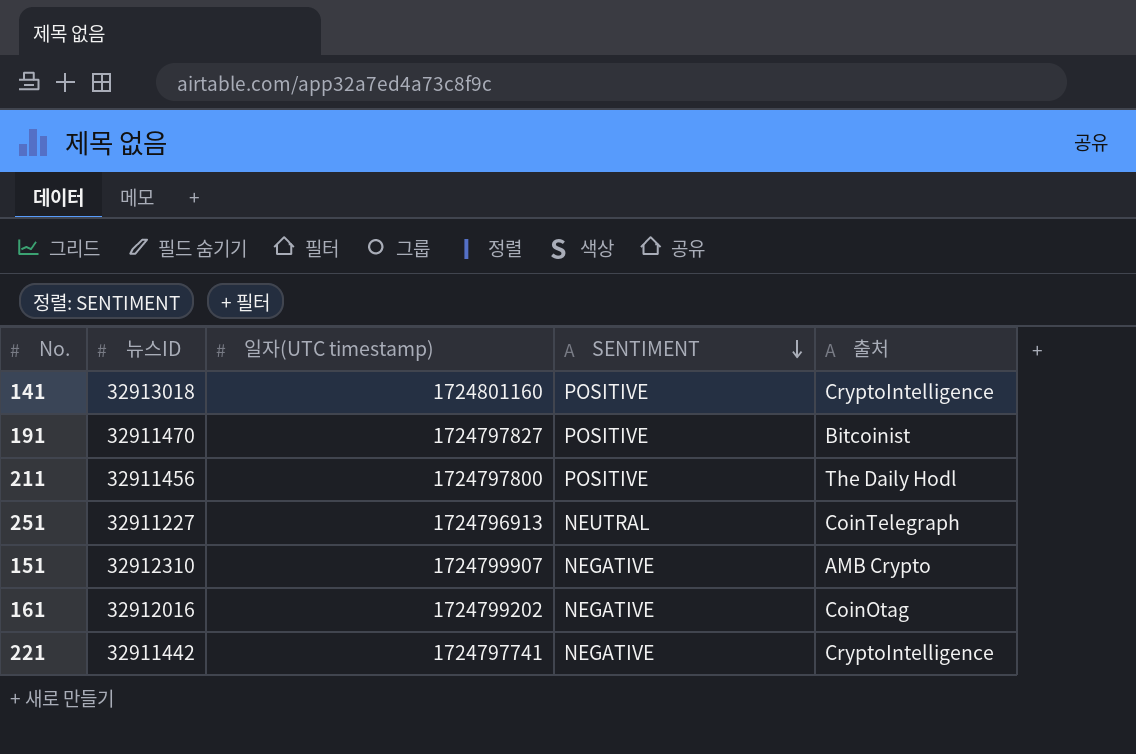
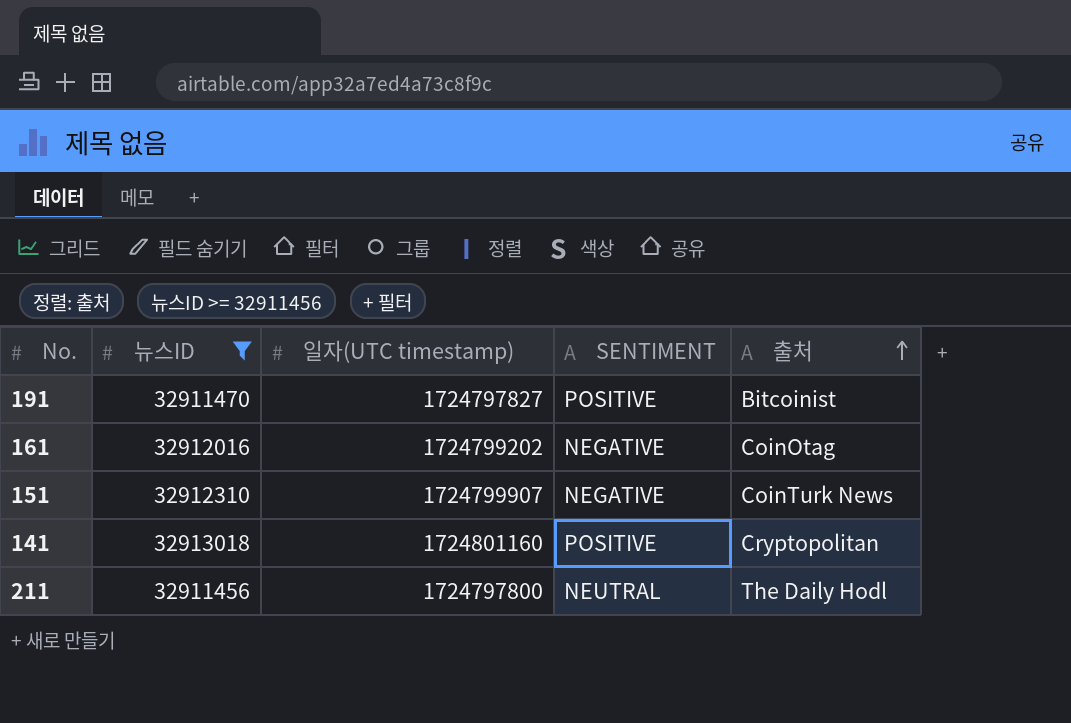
filter: none -> 뉴스ID >= 32911456
row order: SENTIMENT descending -> 출처 ascending
151 | 출처: AMB Crypto -> CoinTurk News
141 | 출처: CryptoIntelligence -> Cryptopolitan
211 | SENTIMENT: POSITIVE -> NEUTRAL

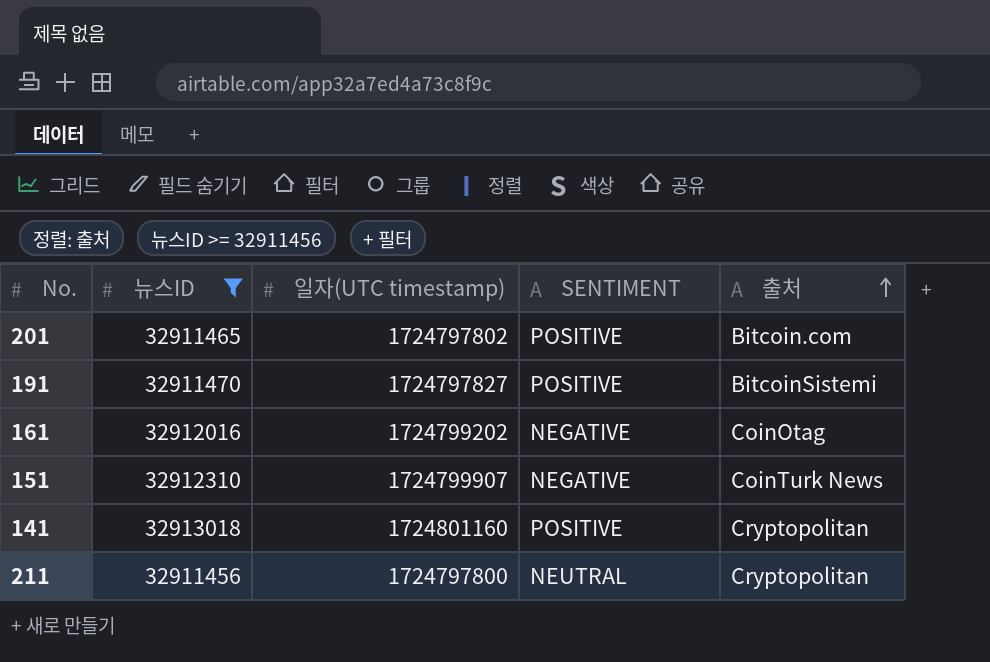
row 201: none -> 32911465 | 1724797802 | POSITIVE | Bitcoin.com
191 | 출처: Bitcoinist -> BitcoinSistemi
211 | 출처: The Daily Hodl -> Cryptopolitan

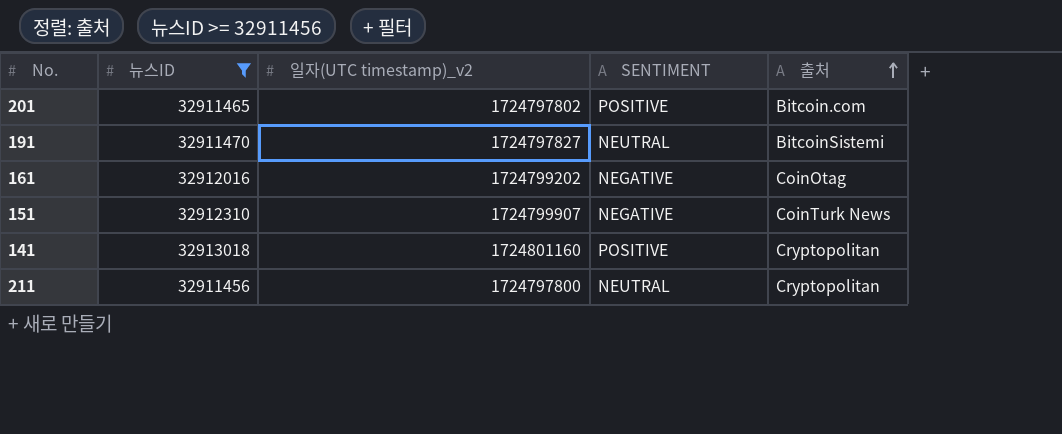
column name: 일자(UTC timestamp) -> 일자(UTC timestamp)_v2
191 | SENTIMENT: POSITIVE -> NEUTRAL

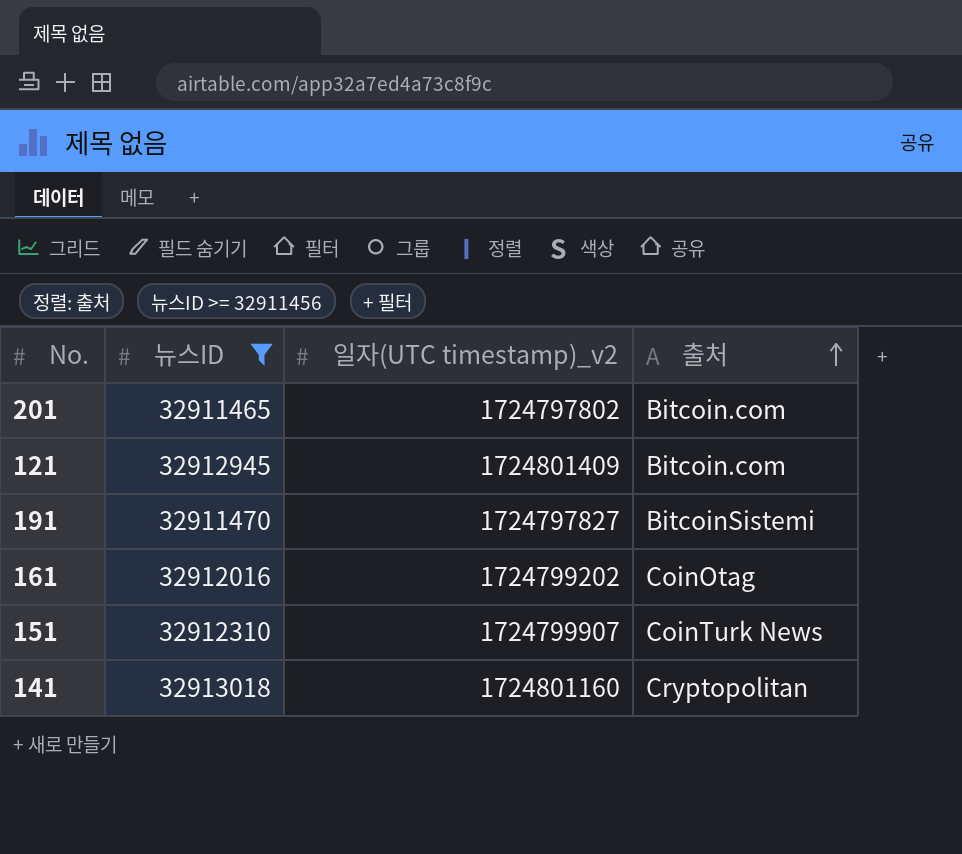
column SENTIMENT | position: 4 -> none
row 211: 32911456 | 1724797800 | NEUTRAL | Cryptopolitan -> none
row 121: none -> 32912945 | 1724801409 | Bitcoin.com

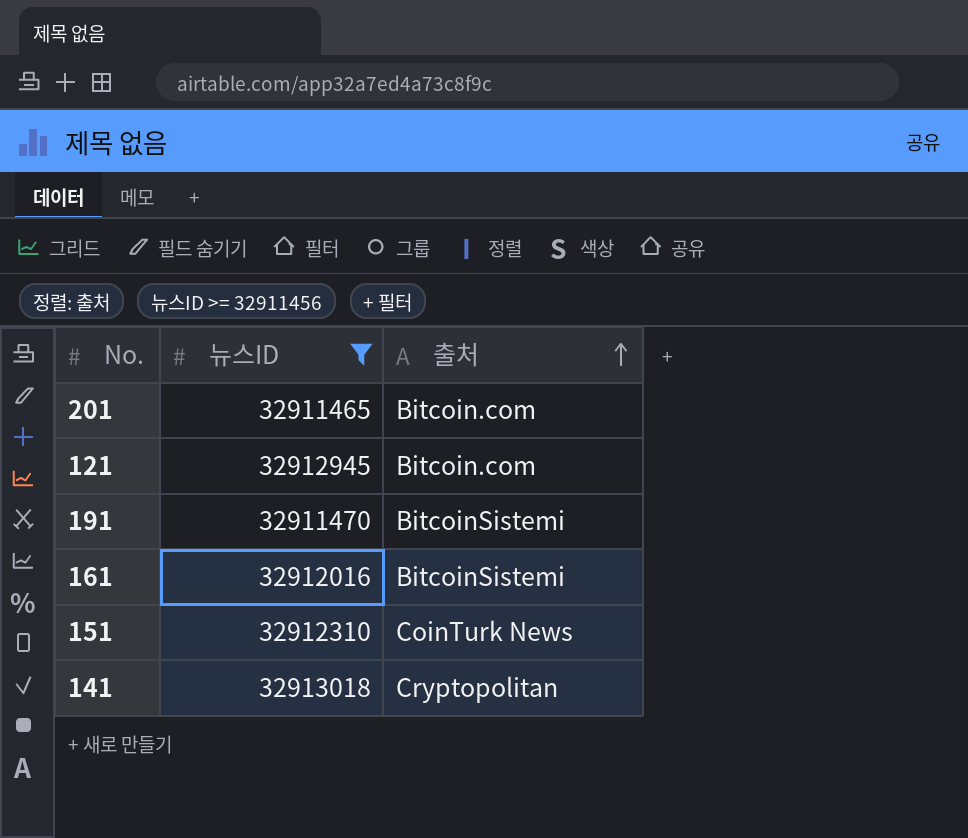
column 일자(UTC timestamp)_v2 | position: 3 -> none
161 | 출처: CoinOtag -> BitcoinSistemi

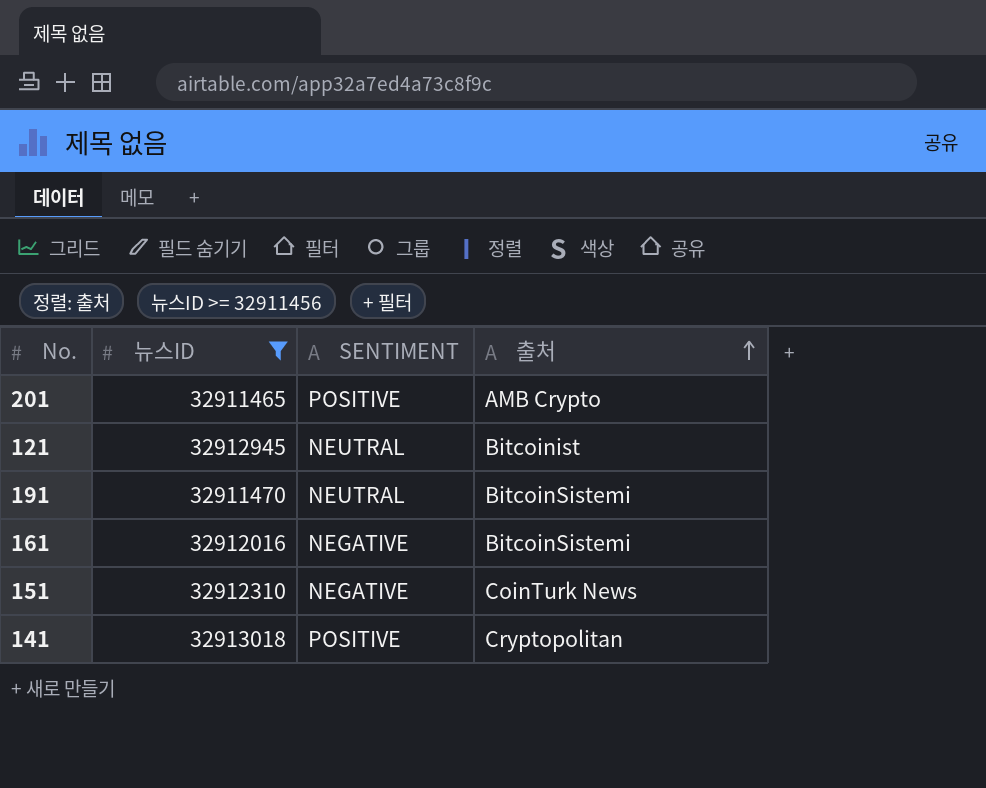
column SENTIMENT | position: none -> 3
201 | 출처: Bitcoin.com -> AMB Crypto
121 | 출처: Bitcoin.com -> Bitcoinist

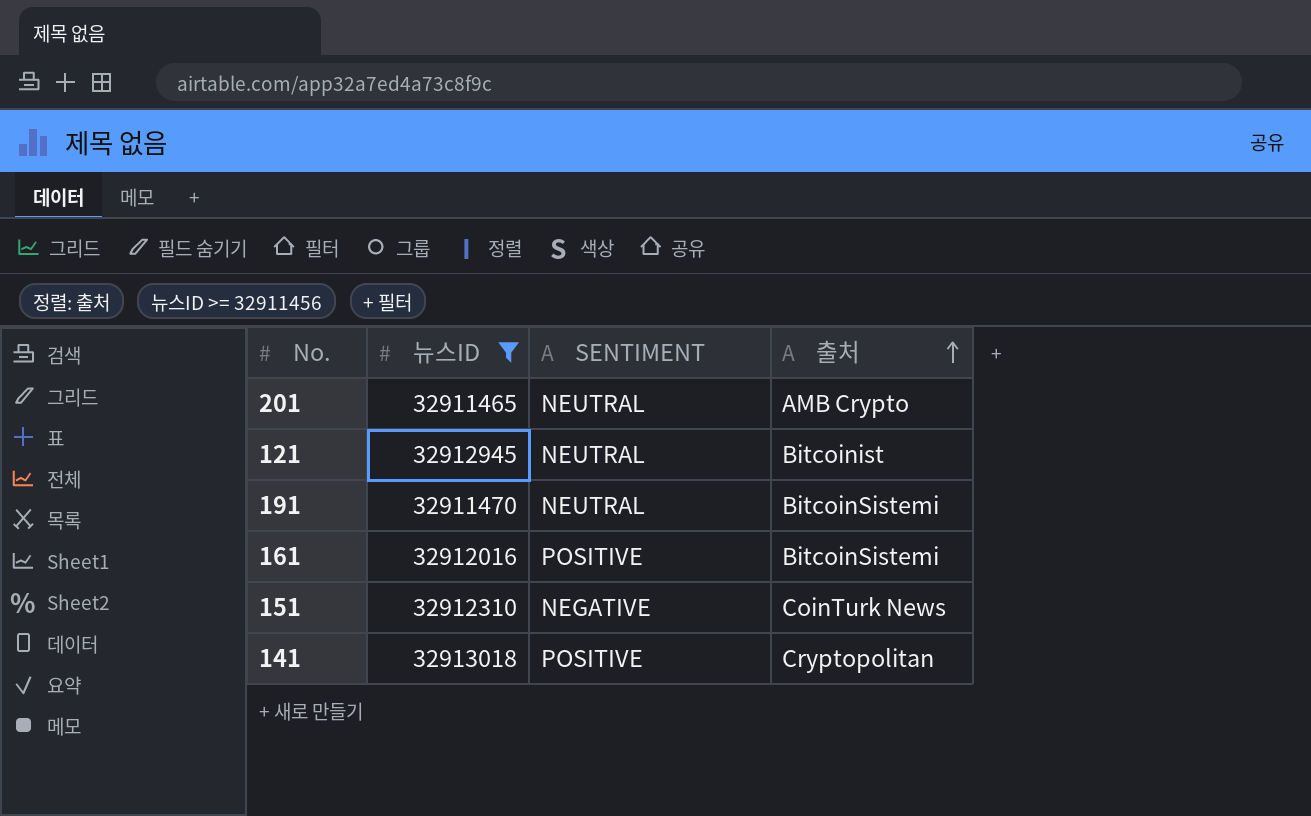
201 | SENTIMENT: POSITIVE -> NEUTRAL
161 | SENTIMENT: NEGATIVE -> POSITIVE

